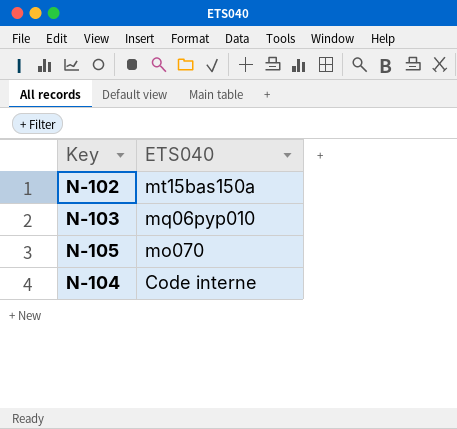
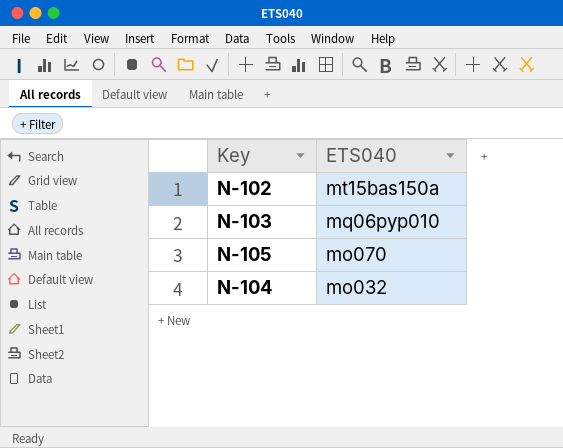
N-104 | ETS040: Code interne -> mo032

